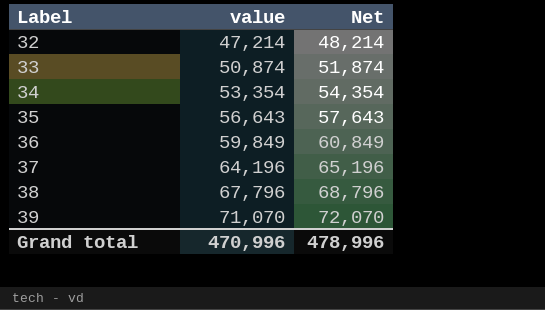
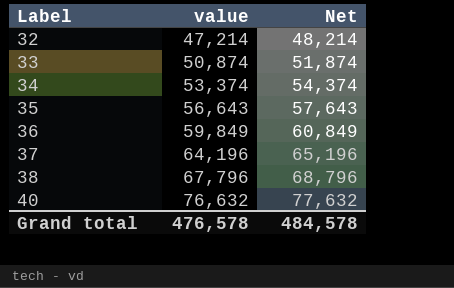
row 39: 71,070 | 72,070 -> none
34 | value: 53,354 -> 53,374
34 | Net: 54,354 -> 54,374
row 40: none -> 76,632 | 77,632
Grand total | value: 470,996 -> 476,578
Grand total | Net: 478,996 -> 484,578

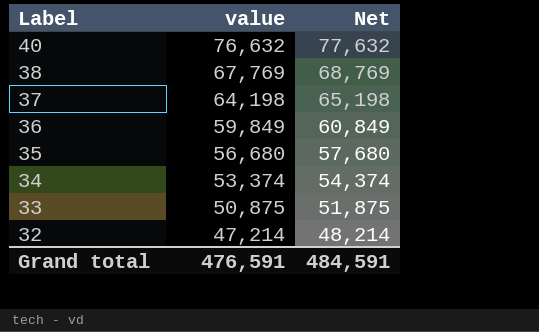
row order: Label ascending -> Label descending
38 | value: 67,796 -> 67,769
38 | Net: 68,796 -> 68,769
37 | value: 64,196 -> 64,198
37 | Net: 65,196 -> 65,198
35 | value: 56,643 -> 56,680
35 | Net: 57,643 -> 57,680
33 | value: 50,874 -> 50,875
33 | Net: 51,874 -> 51,875
Grand total | value: 476,578 -> 476,591
Grand total | Net: 484,578 -> 484,591

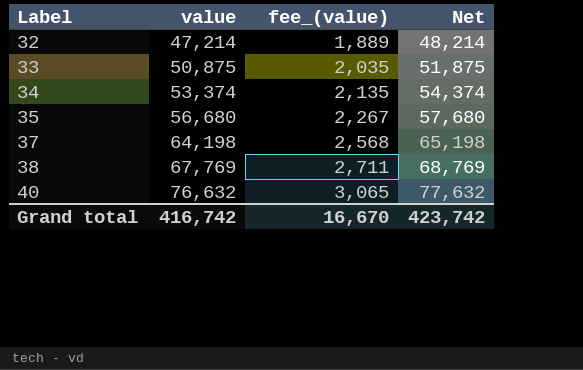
row order: Label descending -> Label ascending
column fee_(value) | formula: none -> [value] * 0.04
row 36: 59,849 | 60,849 -> none
Grand total | value: 476,591 -> 416,742
Grand total | Net: 484,591 -> 423,742

